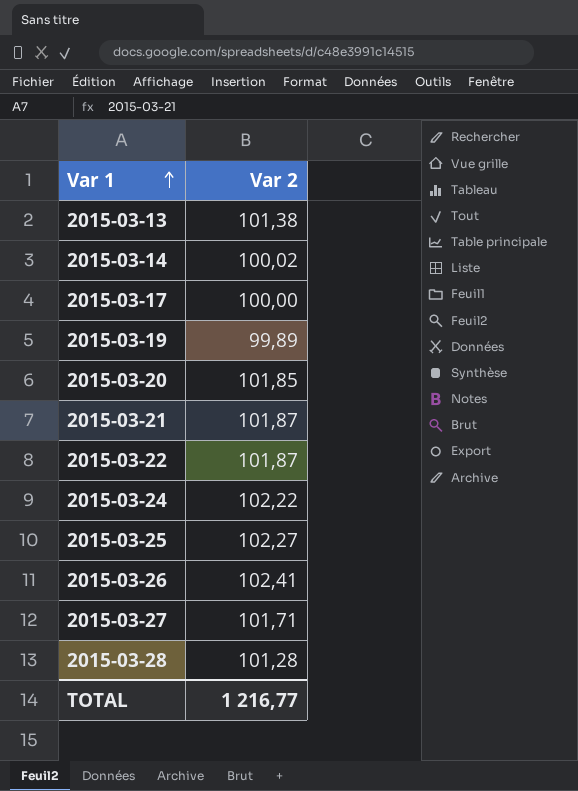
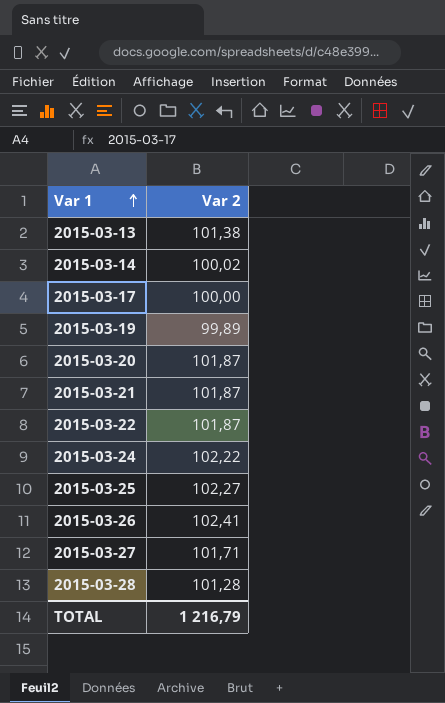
2015-03-20 | Var 2: 101,85 -> 101,87
TOTAL | Var 2: 1 216,77 -> 1 216,79

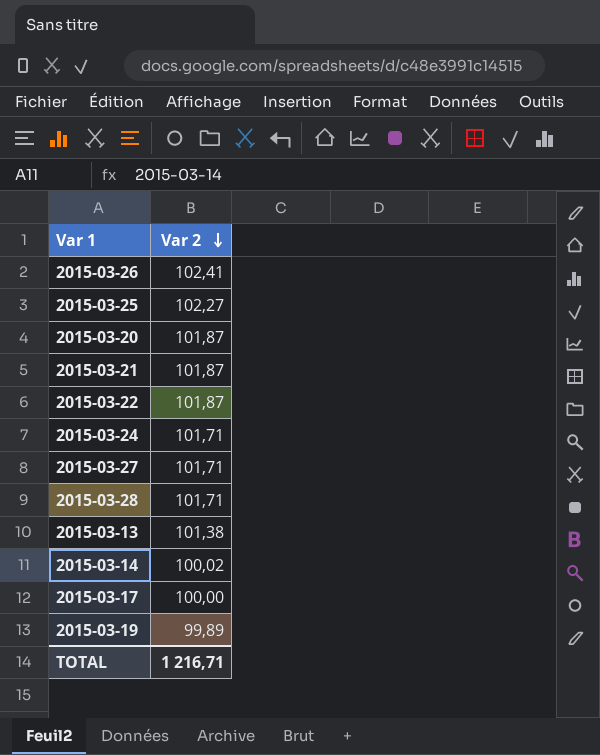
row order: Var 1 ascending -> Var 2 descending
2015-03-24 | Var 2: 102,22 -> 101,71
2015-03-28 | Var 2: 101,28 -> 101,71
TOTAL | Var 2: 1 216,79 -> 1 216,71

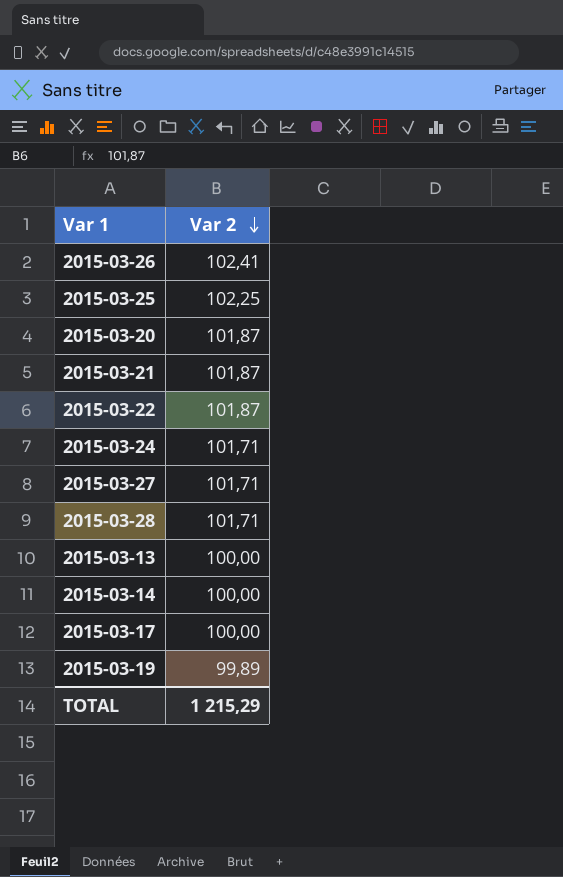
2015-03-25 | Var 2: 102,27 -> 102,25
2015-03-13 | Var 2: 101,38 -> 100,00
2015-03-14 | Var 2: 100,02 -> 100,00
TOTAL | Var 2: 1 216,71 -> 1 215,29

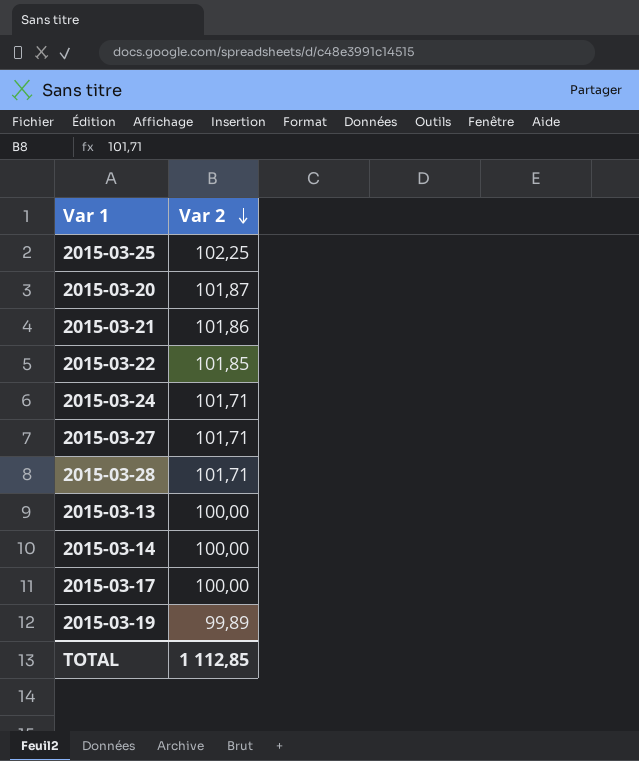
row 2015-03-26: 102,41 -> none
2015-03-21 | Var 2: 101,87 -> 101,86
2015-03-22 | Var 2: 101,87 -> 101,85
TOTAL | Var 2: 1 215,29 -> 1 112,85

